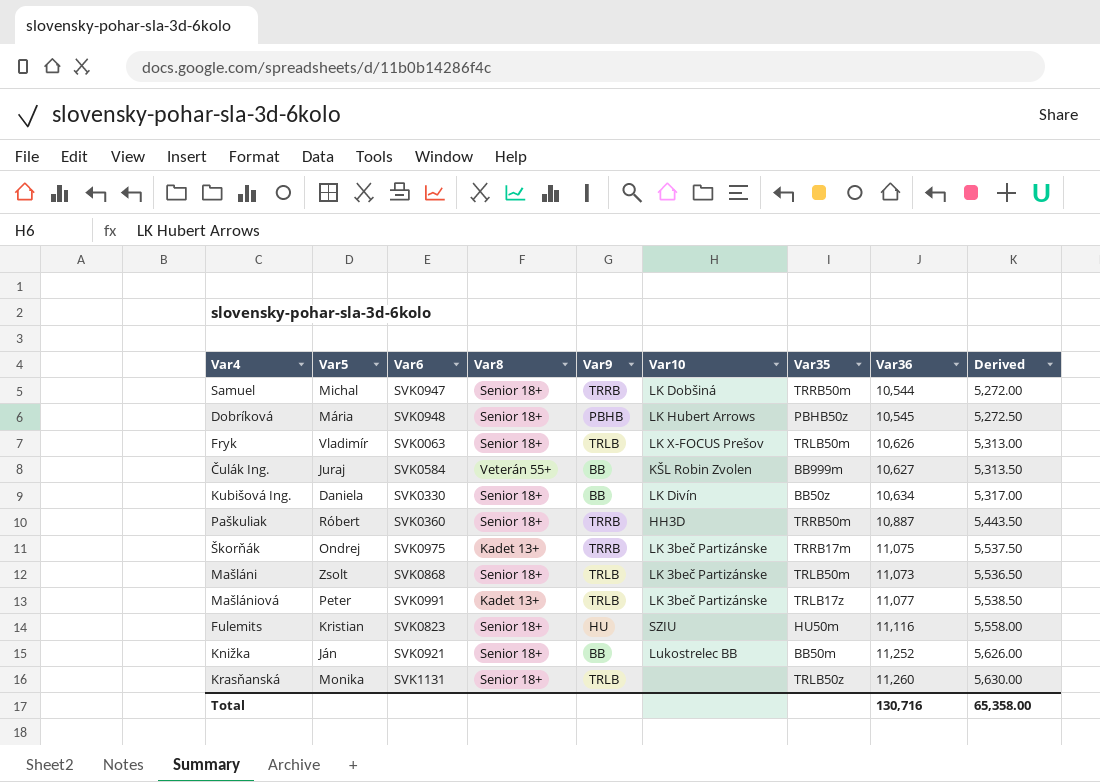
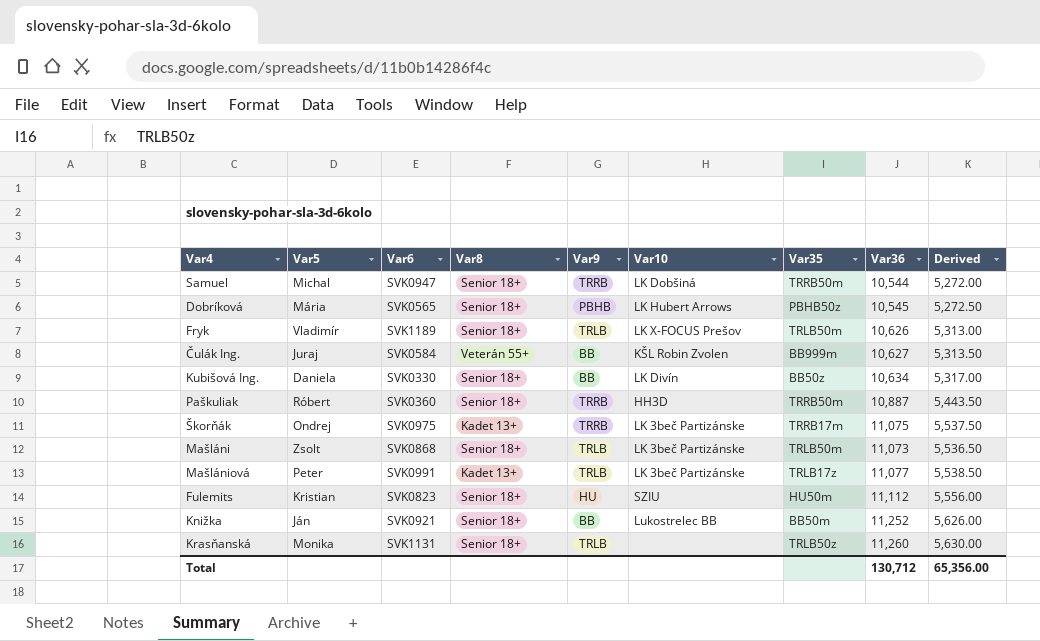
Dobríková | Var6: SVK0948 -> SVK0565
Fryk | Var6: SVK0063 -> SVK1189
Fulemits | Var36: 11,116 -> 11,112
Fulemits | Derived: 5,558.00 -> 5,556.00
Total | Var36: 130,716 -> 130,712
Total | Derived: 65,358.00 -> 65,356.00

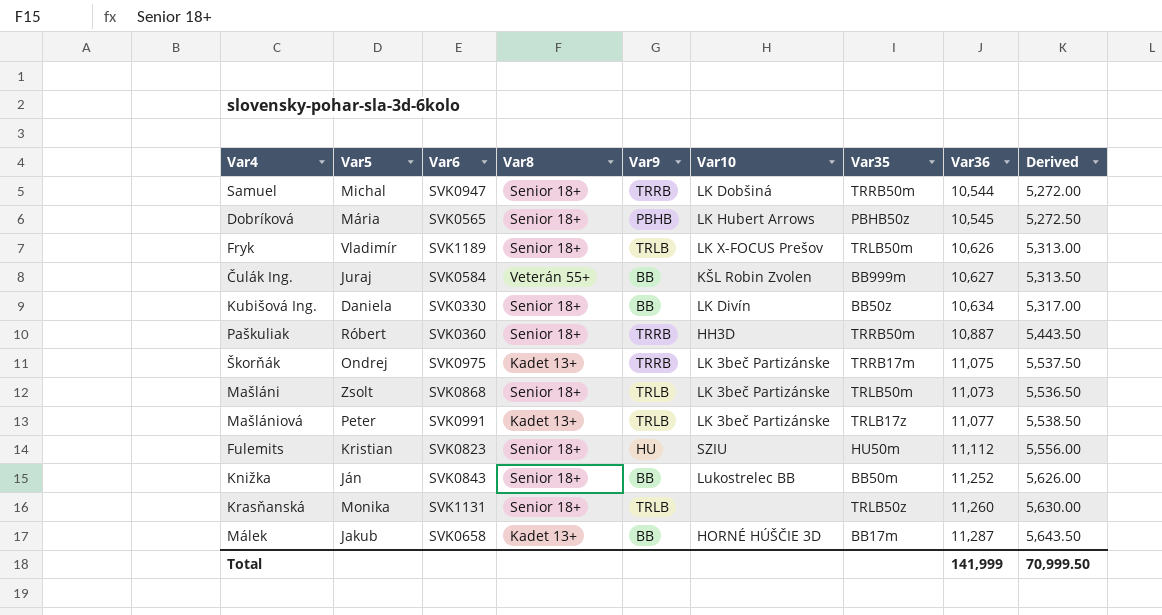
Knižka | Var6: SVK0921 -> SVK0843
row Málek: none -> Jakub | SVK0658 | Kadet 13+ | BB | HORNÉ HÚŠČIE 3D | BB17m | 11,287 | 5,643.50
Total | Var36: 130,712 -> 141,999
Total | Derived: 65,356.00 -> 70,999.50

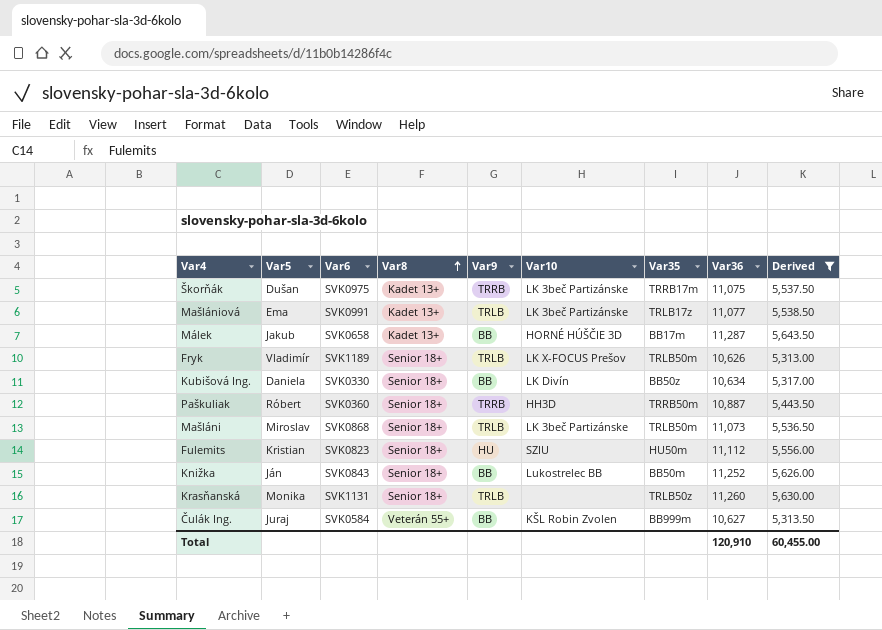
filter: none -> Derived >= 5,313.00
row order: none -> Var8 ascending
Škorňák | Var5: Ondrej -> Dušan
Mašlániová | Var5: Peter -> Ema
Mašláni | Var5: Zsolt -> Miroslav
Total | Var36: 141,999 -> 120,910
Total | Derived: 70,999.50 -> 60,455.00

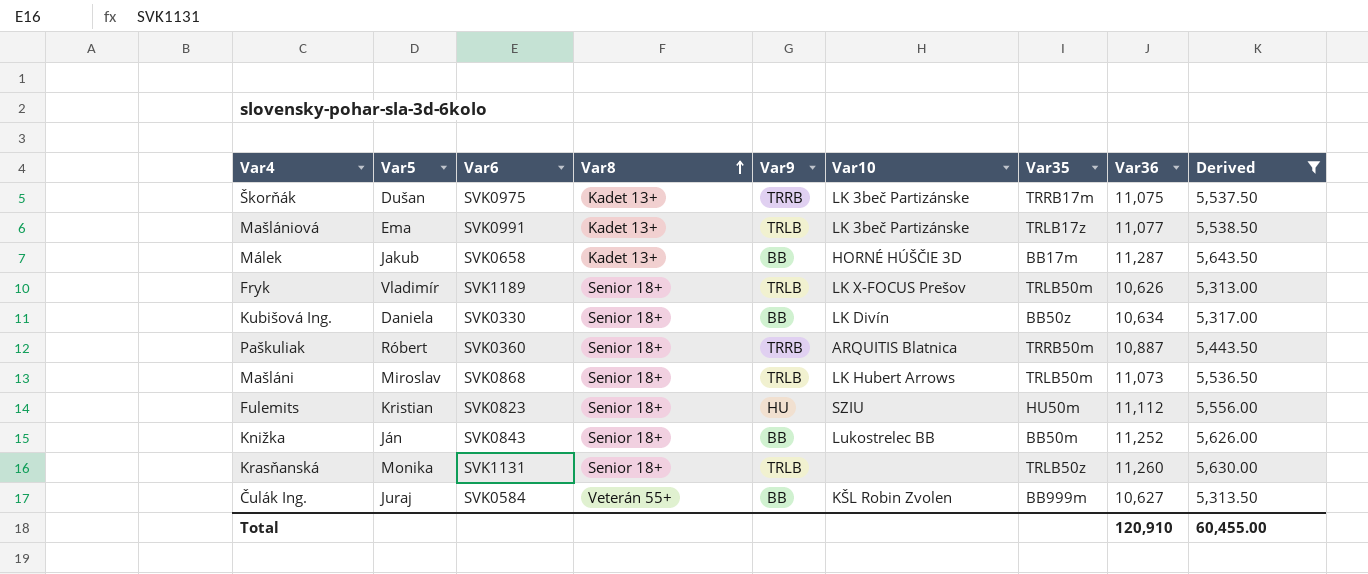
Paškuliak | Var10: HH3D -> ARQUITIS Blatnica
Mašláni | Var10: LK 3beč Partizánske -> LK Hubert Arrows

